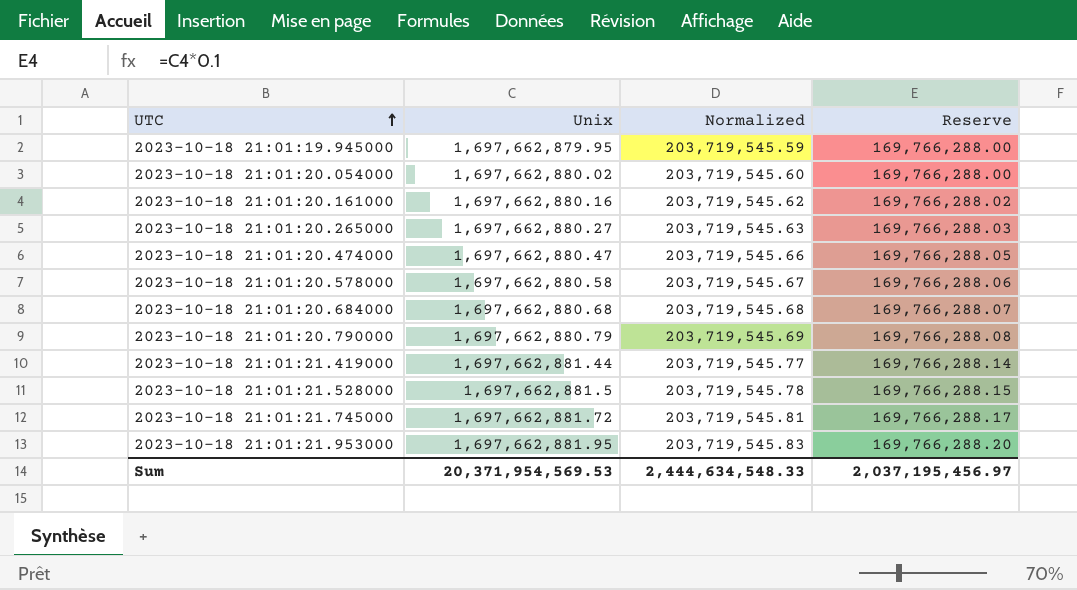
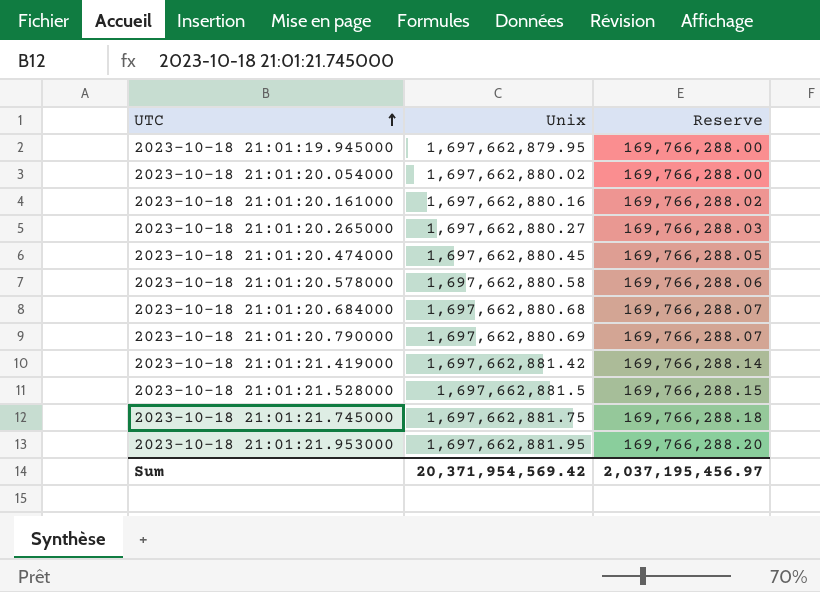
column Normalized | formula: [Unix] * 0.12 -> none
2023-10-18 21:01:20.474000 | Unix: 1,697,662,880.47 -> 1,697,662,880.45
2023-10-18 21:01:20.790000 | Unix: 1,697,662,880.79 -> 1,697,662,880.69
2023-10-18 21:01:20.790000 | Reserve: 169,766,288.08 -> 169,766,288.07
2023-10-18 21:01:21.419000 | Unix: 1,697,662,881.44 -> 1,697,662,881.42
2023-10-18 21:01:21.745000 | Unix: 1,697,662,881.72 -> 1,697,662,881.75
2023-10-18 21:01:21.745000 | Reserve: 169,766,288.17 -> 169,766,288.18
Sum | Unix: 20,371,954,569.53 -> 20,371,954,569.42

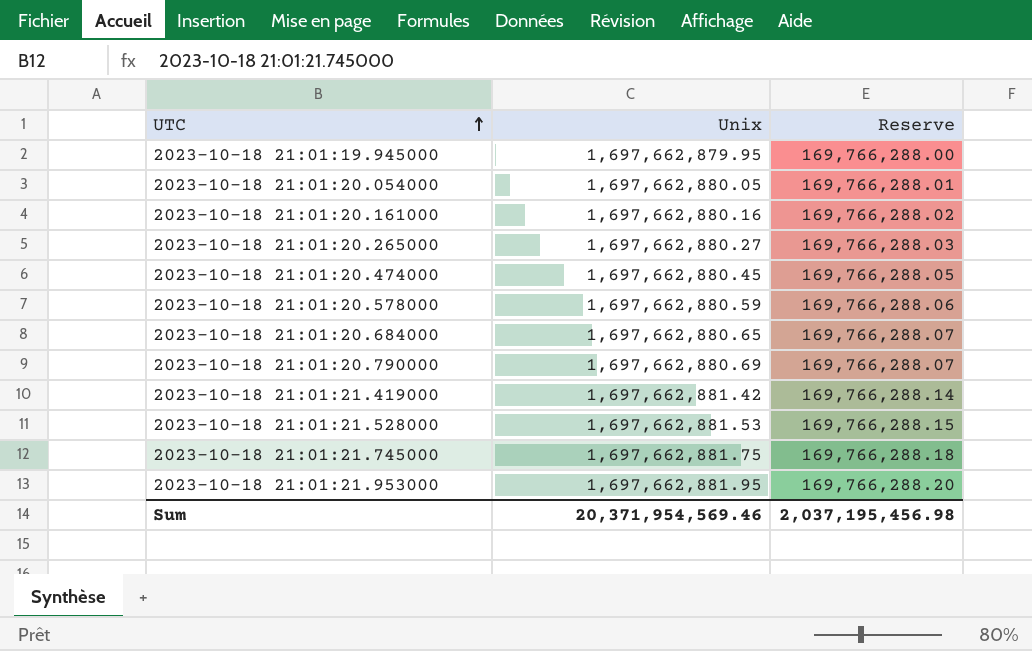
2023-10-18 21:01:20.054000 | Unix: 1,697,662,880.02 -> 1,697,662,880.05
2023-10-18 21:01:20.054000 | Reserve: 169,766,288.00 -> 169,766,288.01
2023-10-18 21:01:20.578000 | Unix: 1,697,662,880.58 -> 1,697,662,880.59
2023-10-18 21:01:20.684000 | Unix: 1,697,662,880.68 -> 1,697,662,880.65
2023-10-18 21:01:21.528000 | Unix: 1,697,662,881.5 -> 1,697,662,881.53
Sum | Unix: 20,371,954,569.42 -> 20,371,954,569.46
Sum | Reserve: 2,037,195,456.97 -> 2,037,195,456.98

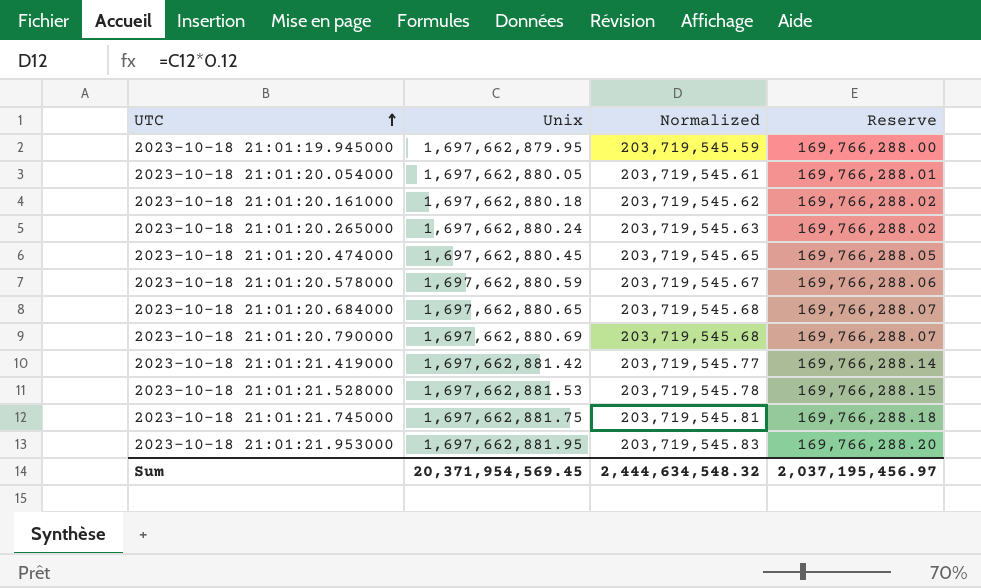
column Normalized | formula: none -> [Unix] * 0.12
2023-10-18 21:01:20.161000 | Unix: 1,697,662,880.16 -> 1,697,662,880.18
2023-10-18 21:01:20.265000 | Unix: 1,697,662,880.27 -> 1,697,662,880.24
2023-10-18 21:01:20.265000 | Reserve: 169,766,288.03 -> 169,766,288.02
Sum | Unix: 20,371,954,569.46 -> 20,371,954,569.45
Sum | Reserve: 2,037,195,456.98 -> 2,037,195,456.97

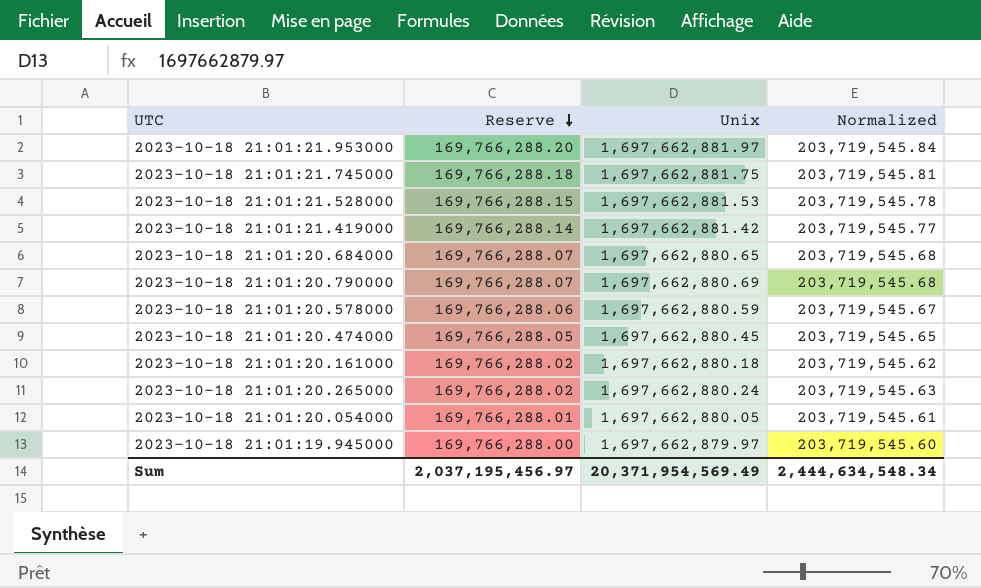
row order: UTC ascending -> Reserve descending
column Reserve | position: 4 -> 2
2023-10-18 21:01:21.953000 | Unix: 1,697,662,881.95 -> 1,697,662,881.97
2023-10-18 21:01:21.953000 | Normalized: 203,719,545.83 -> 203,719,545.84
2023-10-18 21:01:19.945000 | Unix: 1,697,662,879.95 -> 1,697,662,879.97
2023-10-18 21:01:19.945000 | Normalized: 203,719,545.59 -> 203,719,545.60
Sum | Unix: 20,371,954,569.45 -> 20,371,954,569.49
Sum | Normalized: 2,444,634,548.32 -> 2,444,634,548.34

